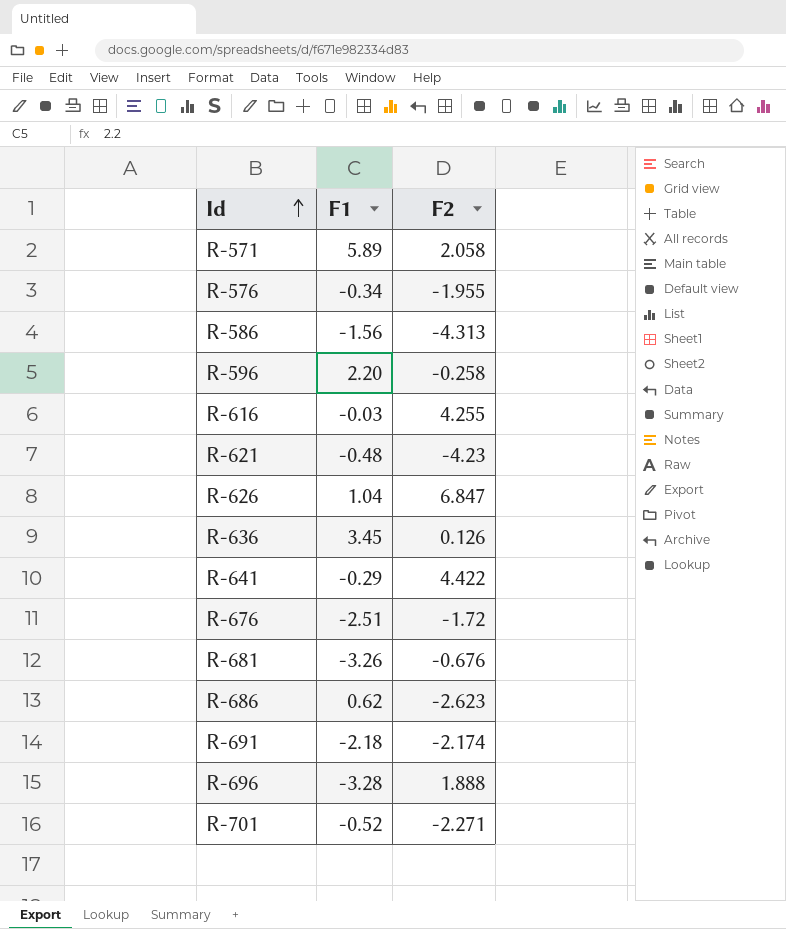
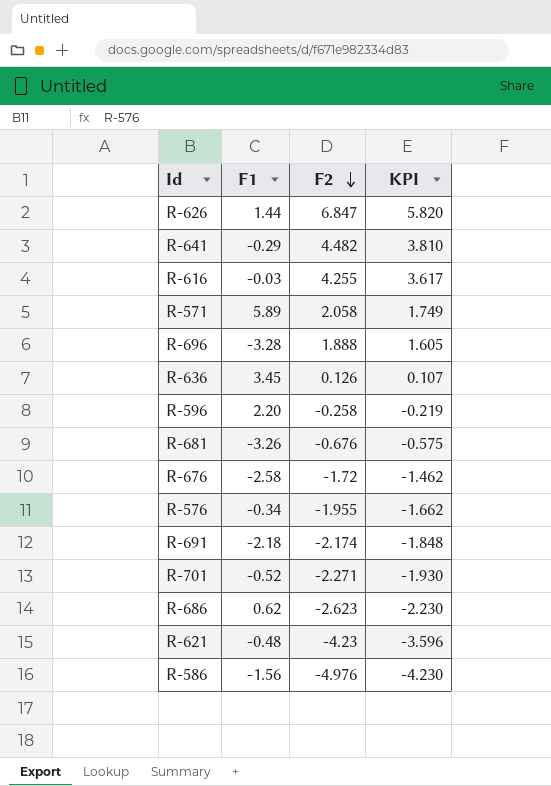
row order: Id ascending -> F2 descending
column KPI | formula: none -> [F2] * 0.85
R-626 | F1: 1.04 -> 1.44
R-641 | F2: 4.422 -> 4.482
R-676 | F1: -2.51 -> -2.58
R-586 | F2: -4.313 -> -4.976

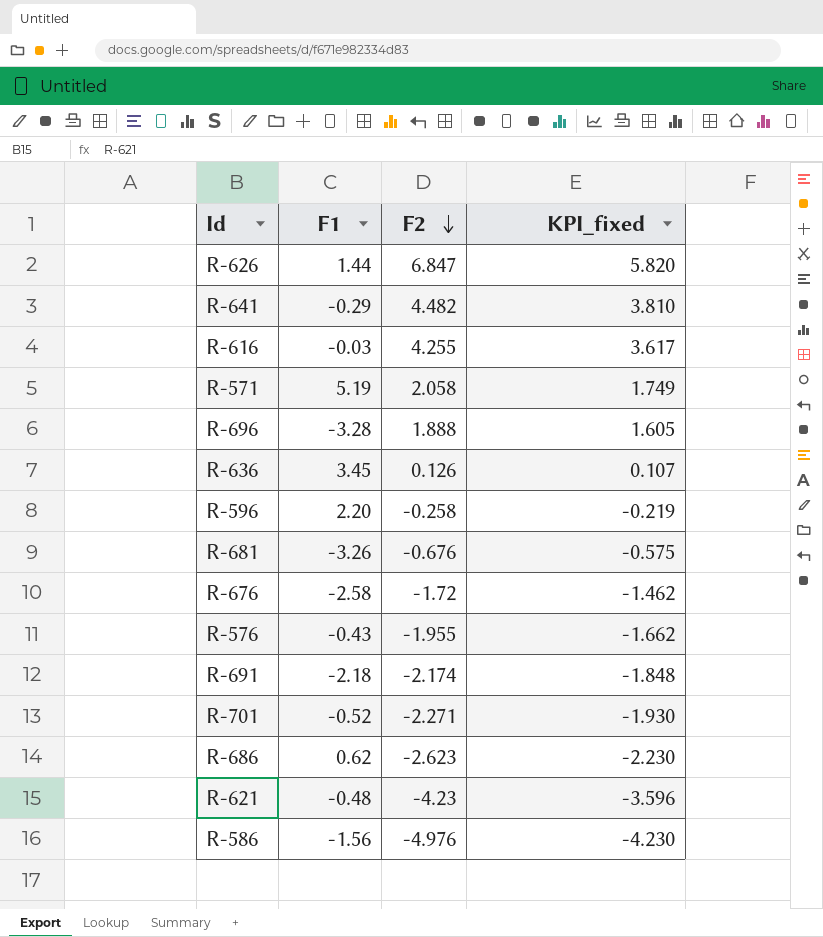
column name: KPI -> KPI_fixed
R-571 | F1: 5.89 -> 5.19
R-576 | F1: -0.34 -> -0.43

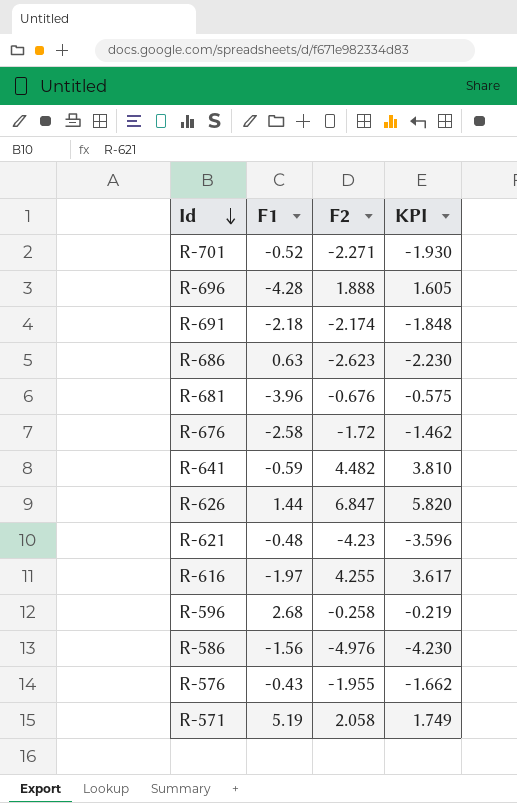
row order: F2 descending -> Id descending
column name: KPI_fixed -> KPI
row R-636: 3.45 | 0.126 | 0.107 -> none
R-696 | F1: -3.28 -> -4.28
R-686 | F1: 0.62 -> 0.63
R-681 | F1: -3.26 -> -3.96
R-641 | F1: -0.29 -> -0.59
R-616 | F1: -0.03 -> -1.97
R-596 | F1: 2.20 -> 2.68

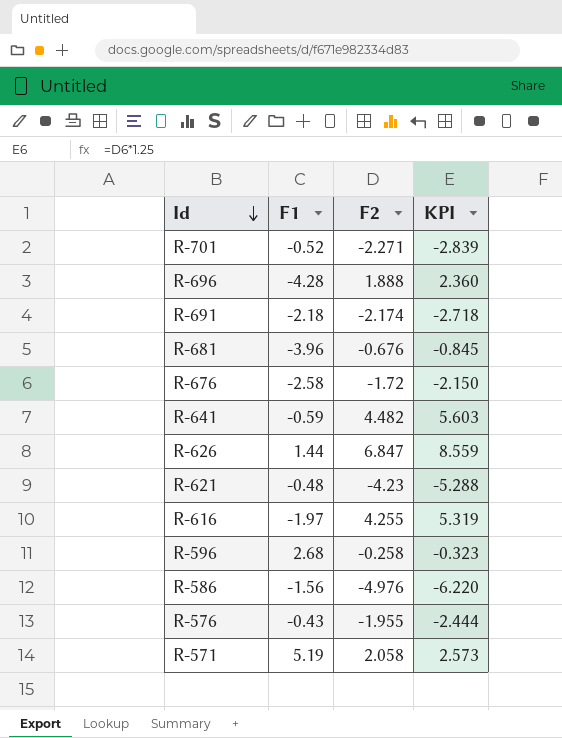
column KPI | formula: [F2] * 0.85 -> [F2] * 1.25
row R-686: 0.63 | -2.623 | -2.230 -> none

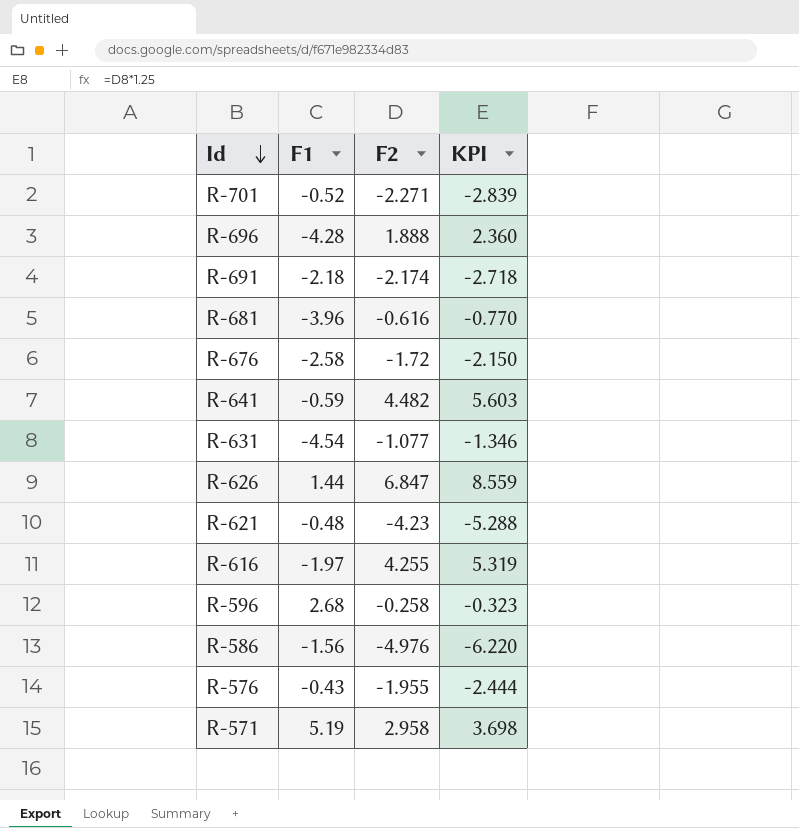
R-681 | F2: -0.676 -> -0.616
R-681 | KPI: -0.845 -> -0.770
row R-631: none -> -4.54 | -1.077 | -1.346
R-571 | F2: 2.058 -> 2.958
R-571 | KPI: 2.573 -> 3.698

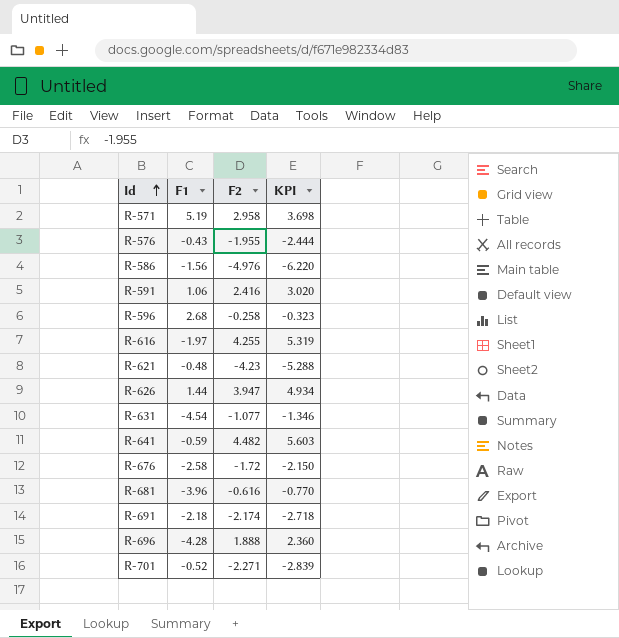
row order: Id descending -> Id ascending
row R-591: none -> 1.06 | 2.416 | 3.020
R-626 | F2: 6.847 -> 3.947
R-626 | KPI: 8.559 -> 4.934

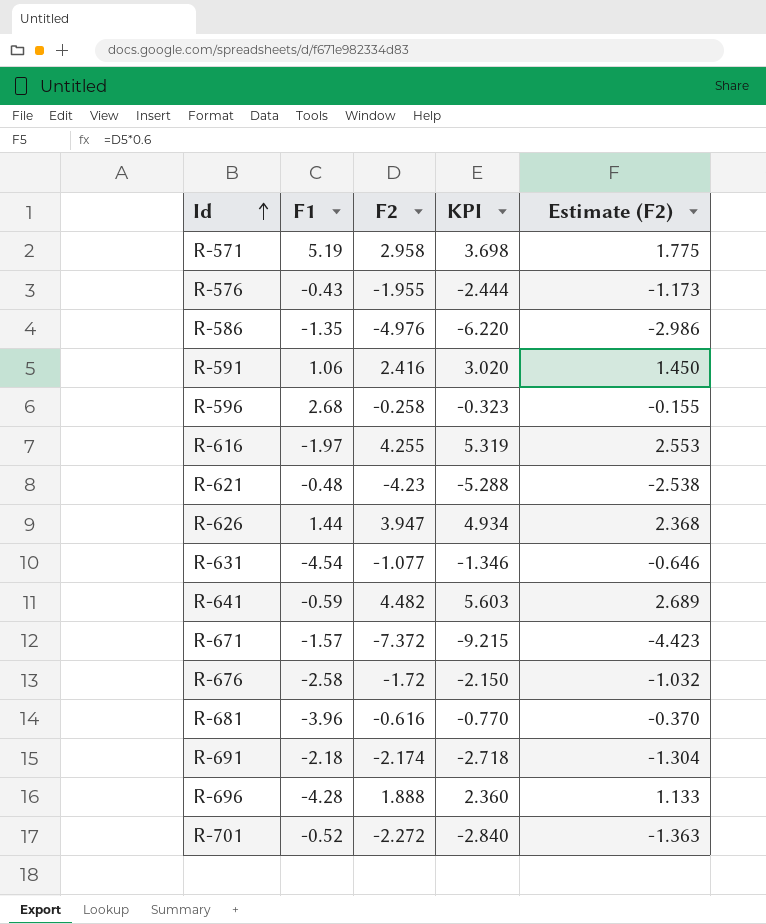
column Estimate (F2) | formula: none -> [F2] * 0.6
R-586 | F1: -1.56 -> -1.35
row R-671: none -> -1.57 | -7.372 | -9.215 | -4.423
R-701 | F2: -2.271 -> -2.272
R-701 | KPI: -2.839 -> -2.840

